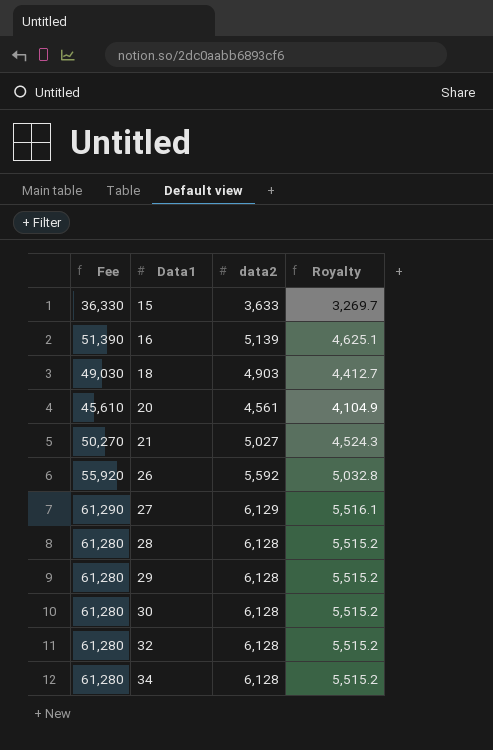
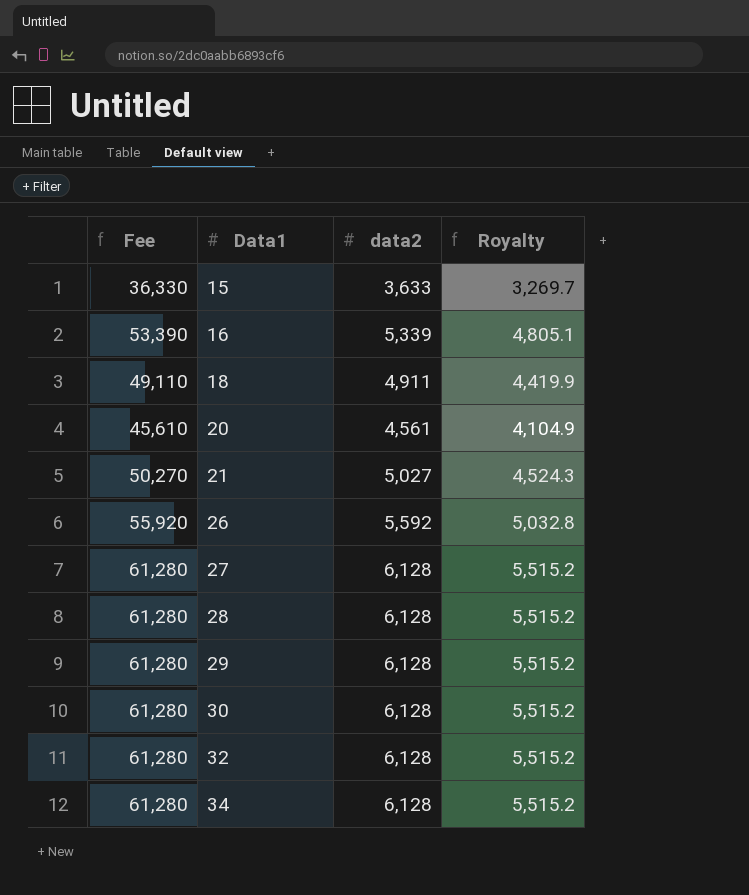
16 | Fee: 51,390 -> 53,390
16 | data2: 5,139 -> 5,339
16 | Royalty: 4,625.1 -> 4,805.1
18 | Fee: 49,030 -> 49,110
18 | data2: 4,903 -> 4,911
18 | Royalty: 4,412.7 -> 4,419.9
27 | Fee: 61,290 -> 61,280
27 | data2: 6,129 -> 6,128
27 | Royalty: 5,516.1 -> 5,515.2

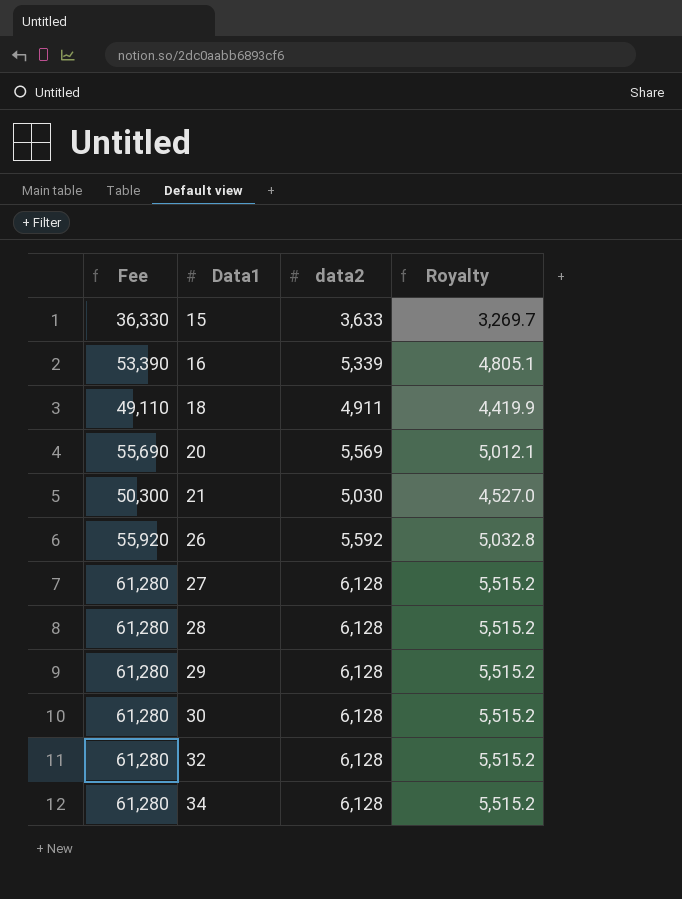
20 | Fee: 45,610 -> 55,690
20 | data2: 4,561 -> 5,569
20 | Royalty: 4,104.9 -> 5,012.1
21 | Fee: 50,270 -> 50,300
21 | data2: 5,027 -> 5,030
21 | Royalty: 4,524.3 -> 4,527.0

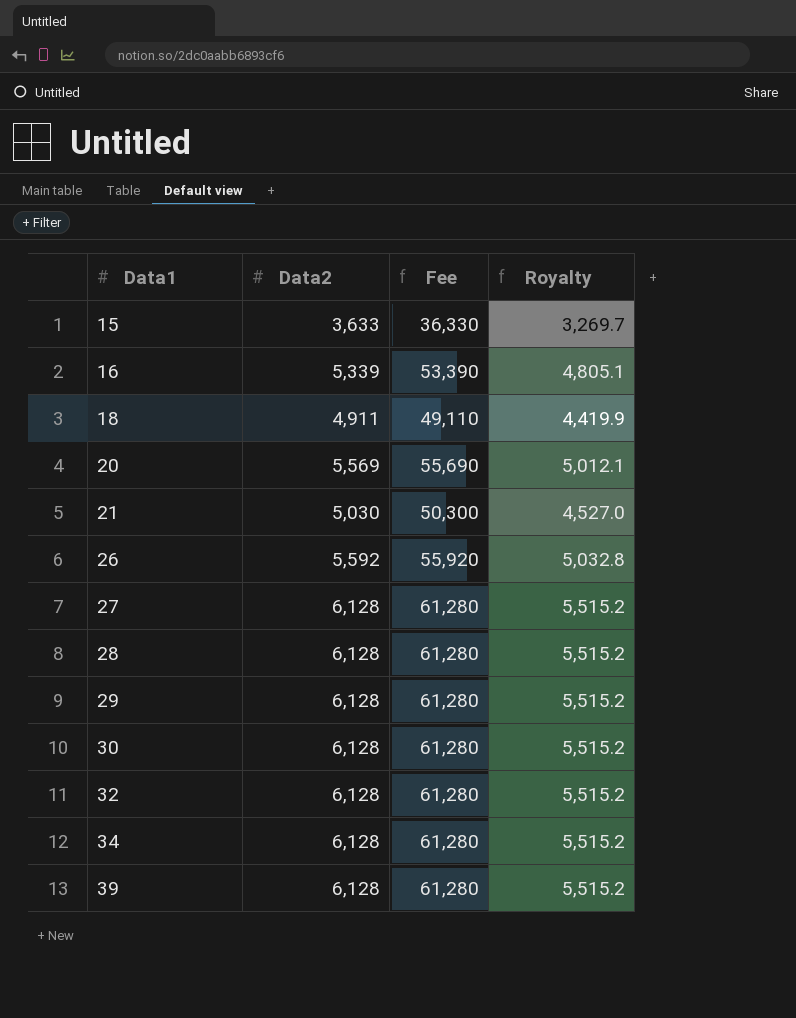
column name: data2 -> Data2
column Fee | position: 1 -> 3
row 39: none -> 6,128 | 61,280 | 5,515.2

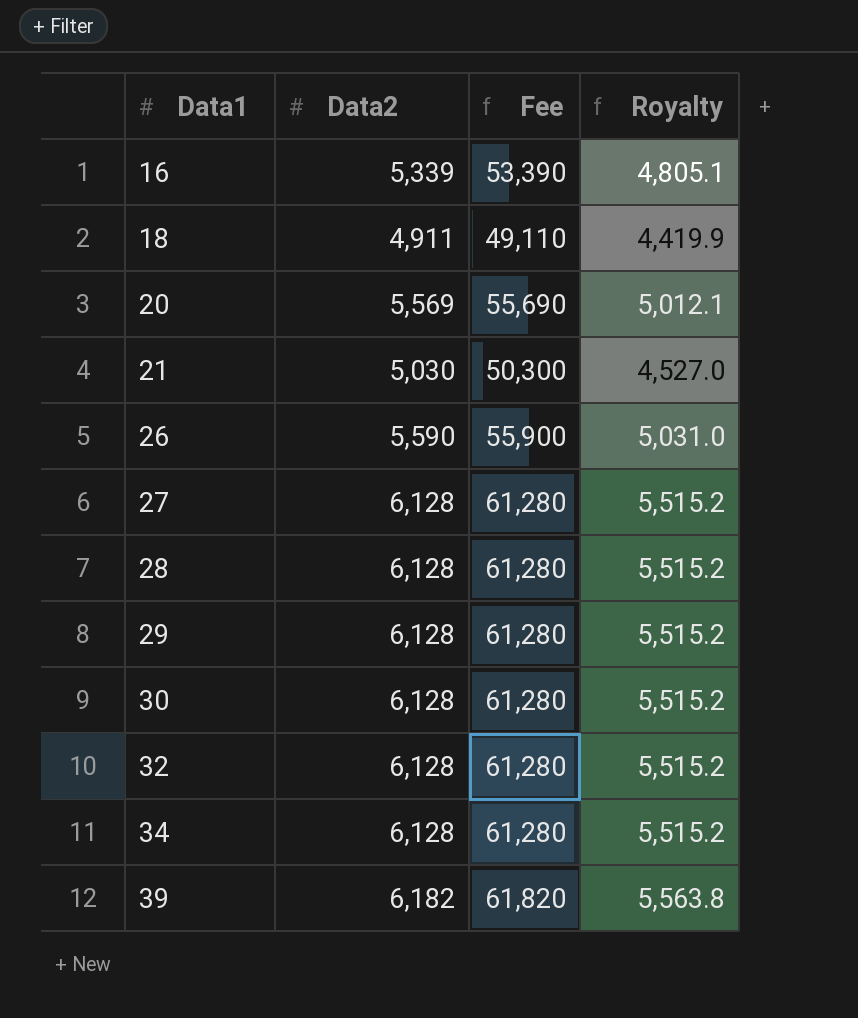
row 15: 3,633 | 36,330 | 3,269.7 -> none
26 | Data2: 5,592 -> 5,590
26 | Fee: 55,920 -> 55,900
26 | Royalty: 5,032.8 -> 5,031.0
39 | Data2: 6,128 -> 6,182
39 | Fee: 61,280 -> 61,820
39 | Royalty: 5,515.2 -> 5,563.8

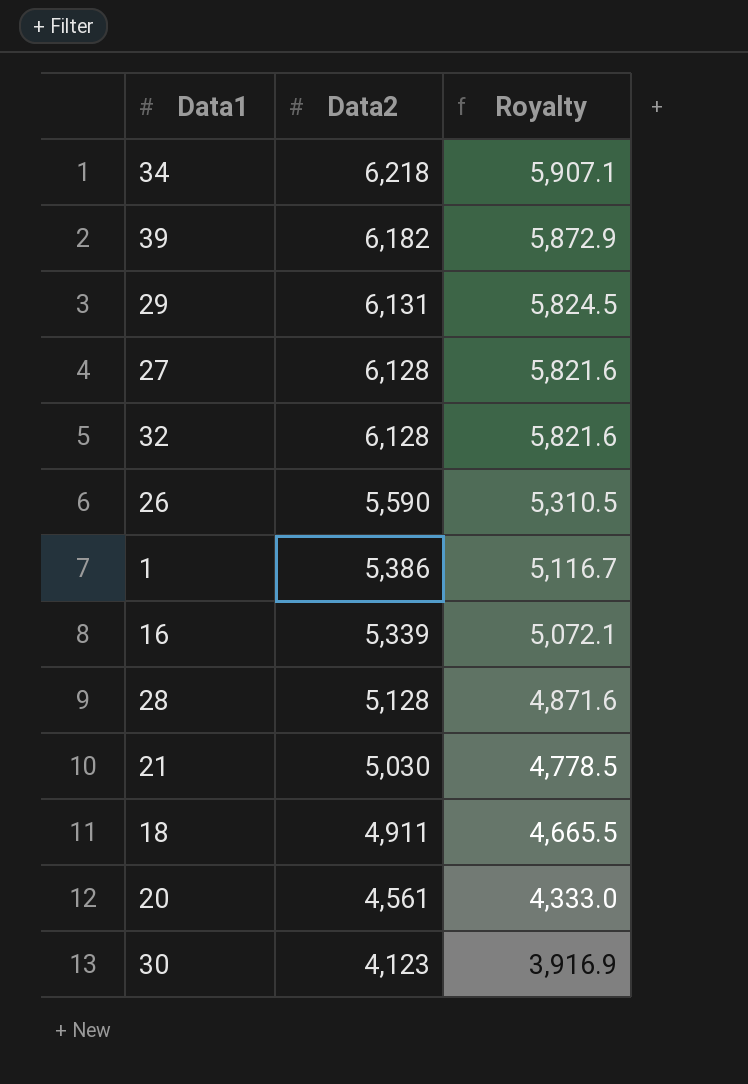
row order: Data1 ascending -> Data2 descending
column Fee | formula: [Data2] * 10 -> none
column Royalty | formula: [Data2] * 0.9 -> [Data2] * 0.95
34 | Data2: 6,128 -> 6,218
29 | Data2: 6,128 -> 6,131
row 1: none -> 5,386 | 5,116.7
28 | Data2: 6,128 -> 5,128
20 | Data2: 5,569 -> 4,561
30 | Data2: 6,128 -> 4,123

